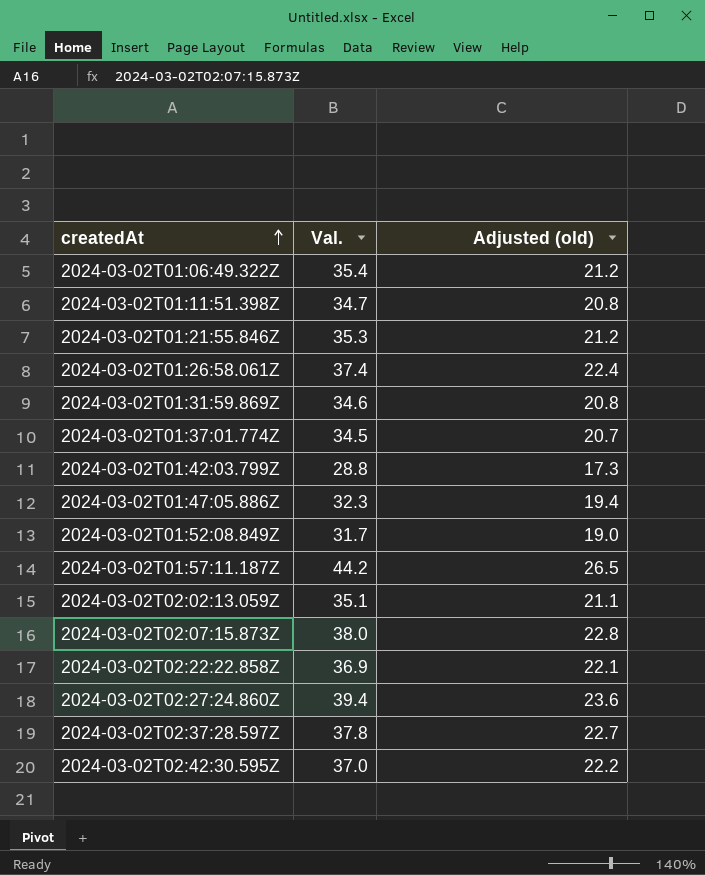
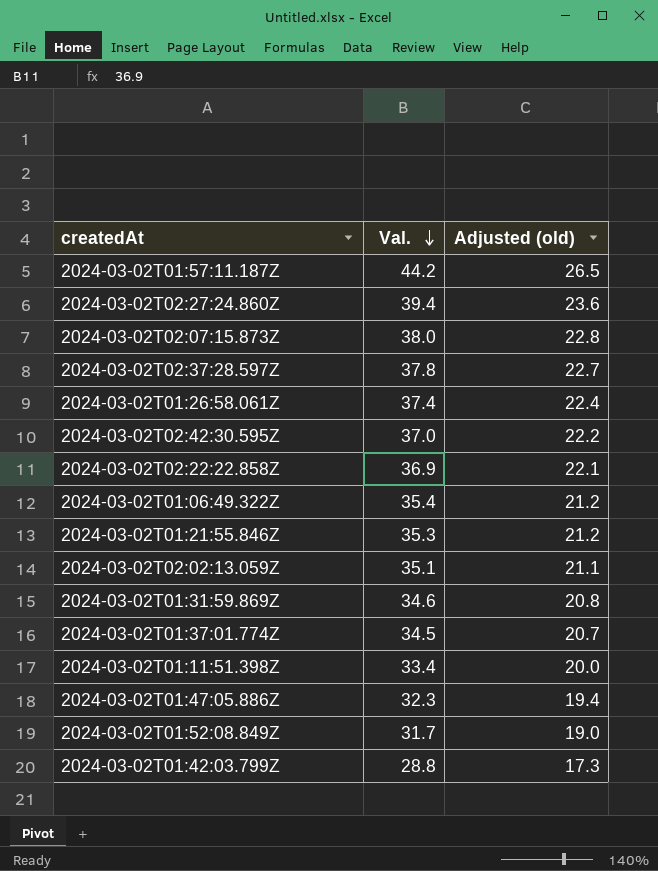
row order: createdAt ascending -> Val. descending
2024-03-02T01:11:51.398Z | Val.: 34.7 -> 33.4
2024-03-02T01:11:51.398Z | Adjusted (old): 20.8 -> 20.0

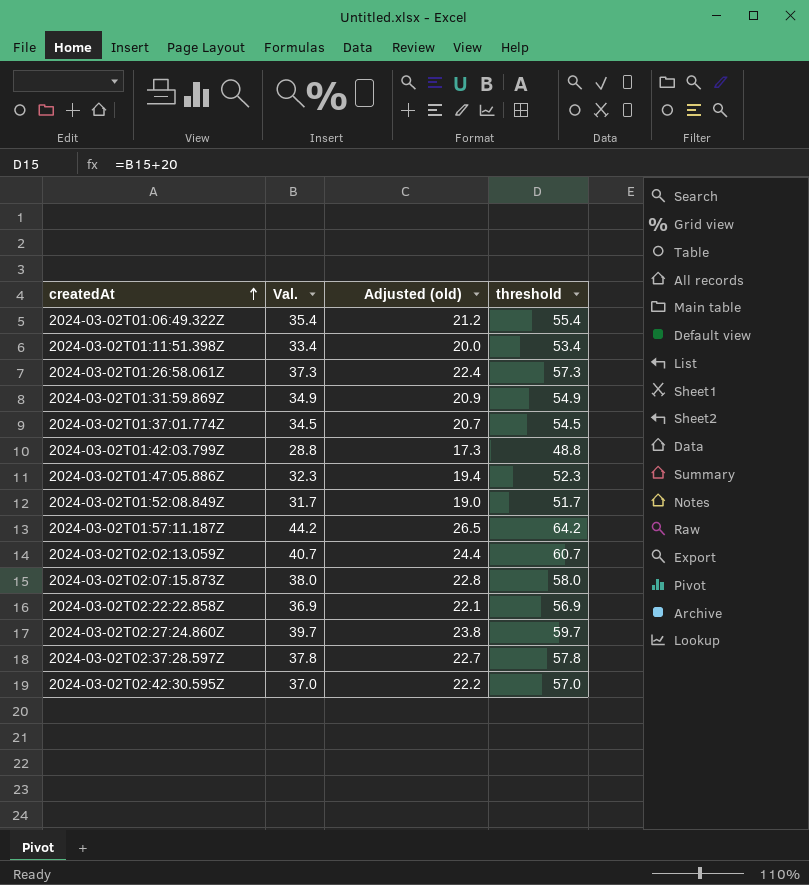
row order: Val. descending -> createdAt ascending
column threshold | formula: none -> [Val.] + 20
row 2024-03-02T01:21:55.846Z: 35.3 | 21.2 -> none
2024-03-02T01:26:58.061Z | Val.: 37.4 -> 37.3
2024-03-02T01:31:59.869Z | Val.: 34.6 -> 34.9
2024-03-02T01:31:59.869Z | Adjusted (old): 20.8 -> 20.9
2024-03-02T02:02:13.059Z | Val.: 35.1 -> 40.7
2024-03-02T02:02:13.059Z | Adjusted (old): 21.1 -> 24.4
2024-03-02T02:27:24.860Z | Val.: 39.4 -> 39.7
2024-03-02T02:27:24.860Z | Adjusted (old): 23.6 -> 23.8

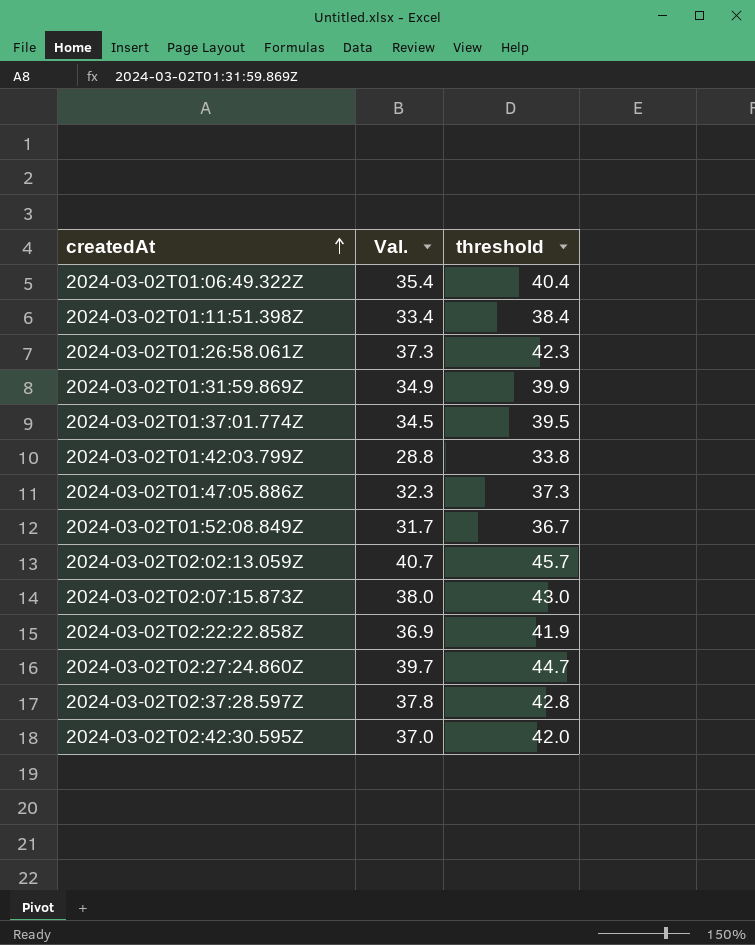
column Adjusted (old) | formula: [Val.] * 0.6 -> none
column threshold | formula: [Val.] + 20 -> [Val.] + 5
row 2024-03-02T01:57:11.187Z: 44.2 | 26.5 | 64.2 -> none

